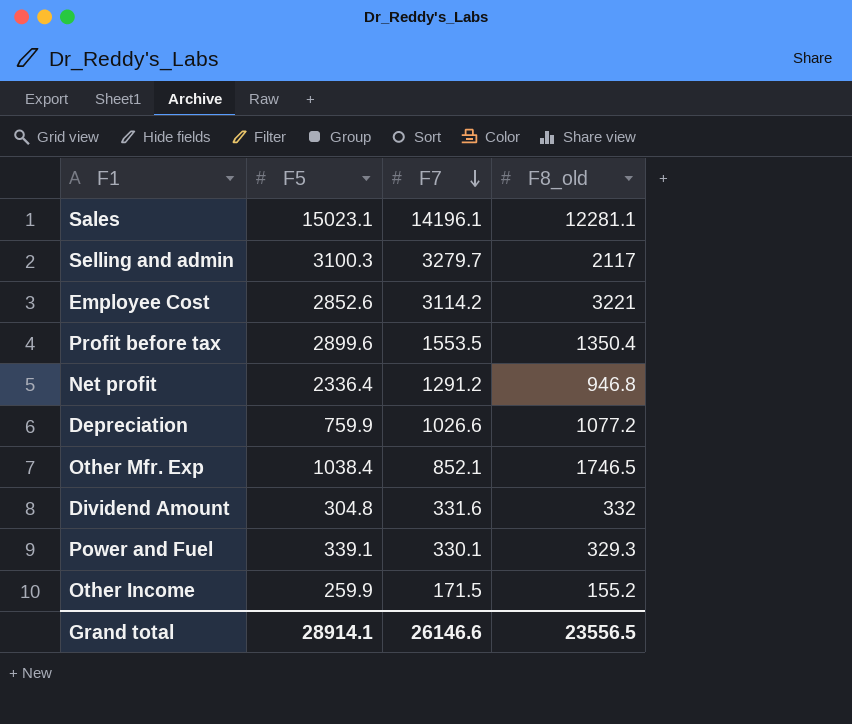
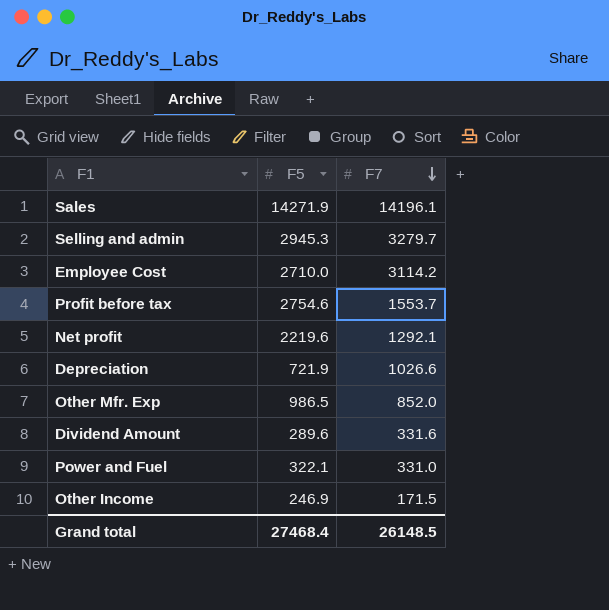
column F8_old | position: 4 -> none
Sales | F5: 15023.1 -> 14271.9
Selling and admin | F5: 3100.3 -> 2945.3
Employee Cost | F5: 2852.6 -> 2710.0
Profit before tax | F5: 2899.6 -> 2754.6
Profit before tax | F7: 1553.5 -> 1553.7
Net profit | F5: 2336.4 -> 2219.6
Net profit | F7: 1291.2 -> 1292.1
Depreciation | F5: 759.9 -> 721.9
Other Mfr. Exp | F5: 1038.4 -> 986.5
Other Mfr. Exp | F7: 852.1 -> 852.0
Dividend Amount | F5: 304.8 -> 289.6
Power and Fuel | F5: 339.1 -> 322.1
Power and Fuel | F7: 330.1 -> 331.0
Other Income | F5: 259.9 -> 246.9
Grand total | F5: 28914.1 -> 27468.4
Grand total | F7: 26146.6 -> 26148.5

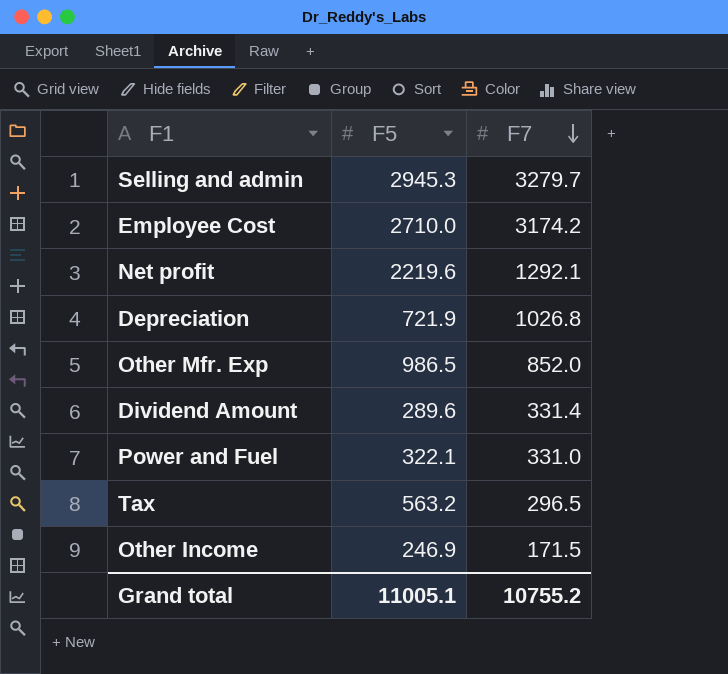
row Sales: 14271.9 | 14196.1 -> none
row Profit before tax: 2754.6 | 1553.7 -> none
Employee Cost | F7: 3114.2 -> 3174.2
Depreciation | F7: 1026.6 -> 1026.8
Dividend Amount | F7: 331.6 -> 331.4
row Tax: none -> 563.2 | 296.5
Grand total | F5: 27468.4 -> 11005.1
Grand total | F7: 26148.5 -> 10755.2

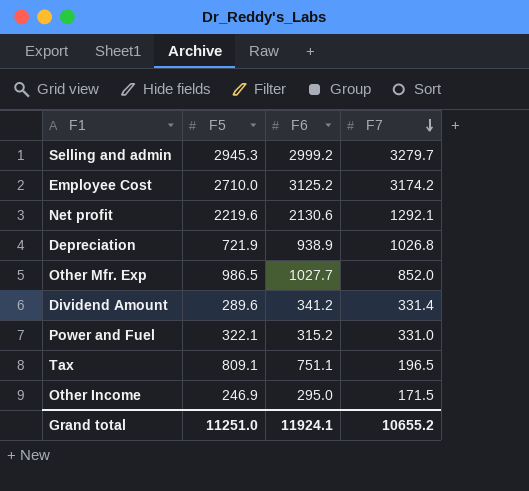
column F6 | position: none -> 3
Tax | F5: 563.2 -> 809.1
Tax | F7: 296.5 -> 196.5
Grand total | F5: 11005.1 -> 11251.0
Grand total | F7: 10755.2 -> 10655.2

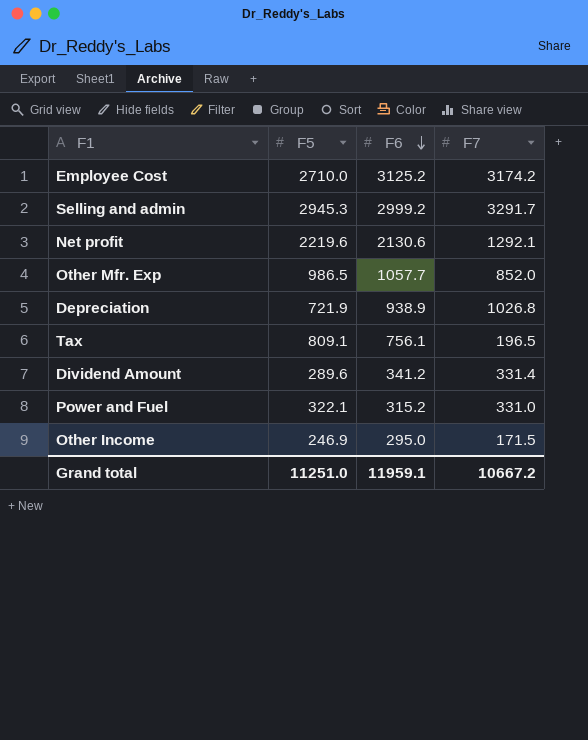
row order: F7 descending -> F6 descending
Selling and admin | F7: 3279.7 -> 3291.7
Other Mfr. Exp | F6: 1027.7 -> 1057.7
Tax | F6: 751.1 -> 756.1
Grand total | F6: 11924.1 -> 11959.1
Grand total | F7: 10655.2 -> 10667.2

